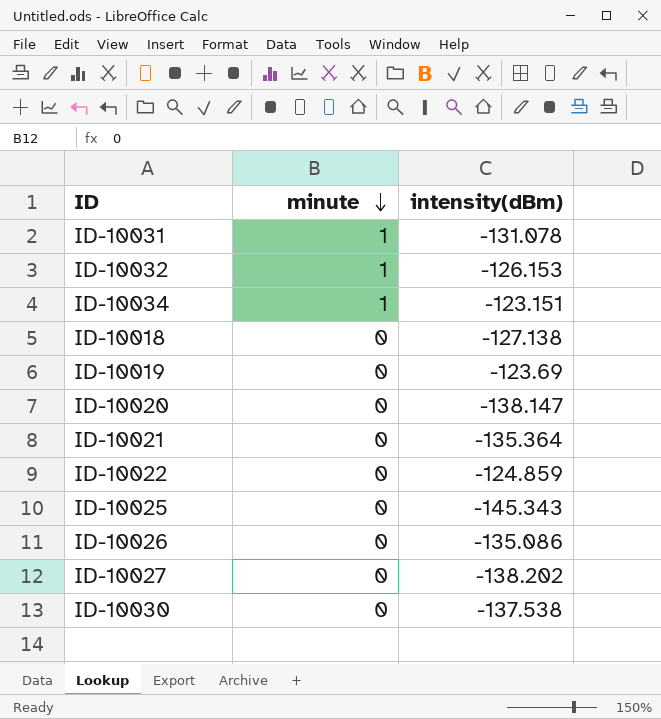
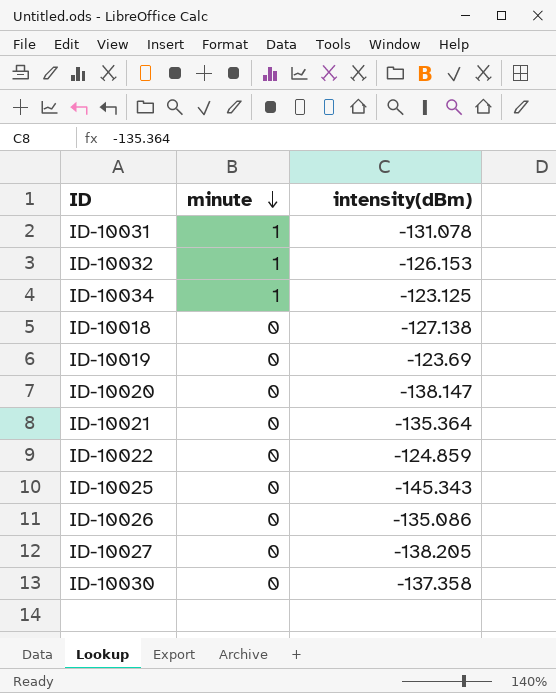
ID-10034 | intensity(dBm): -123.151 -> -123.125
ID-10027 | intensity(dBm): -138.202 -> -138.205
ID-10030 | intensity(dBm): -137.538 -> -137.358

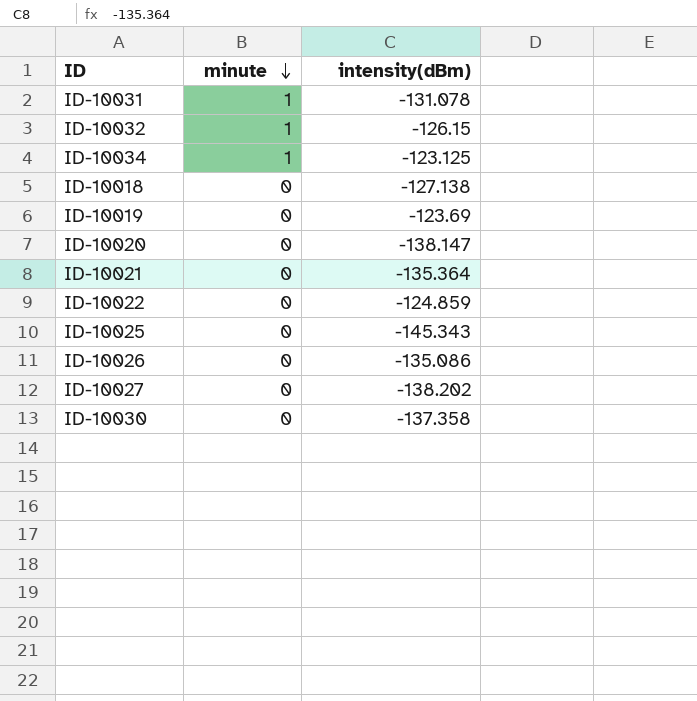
ID-10032 | intensity(dBm): -126.153 -> -126.15
ID-10027 | intensity(dBm): -138.205 -> -138.202

